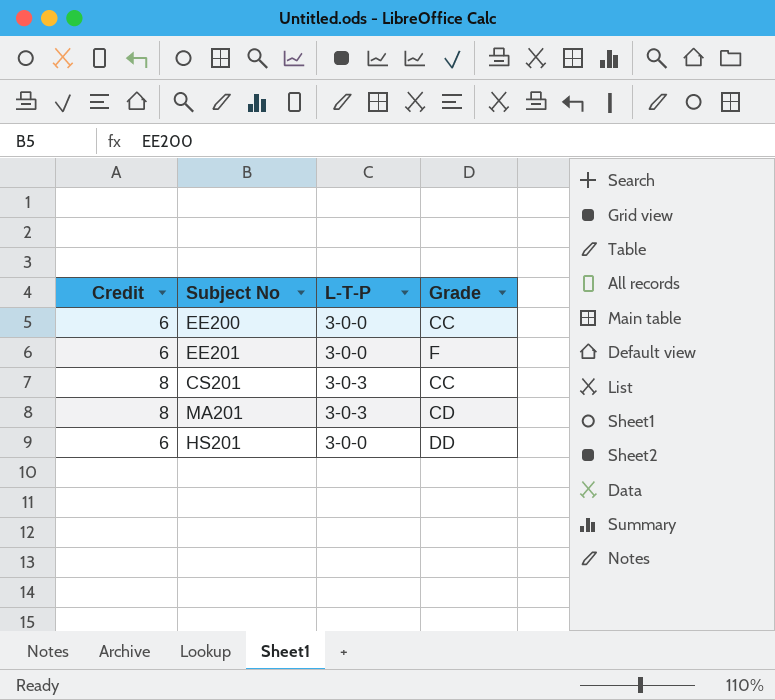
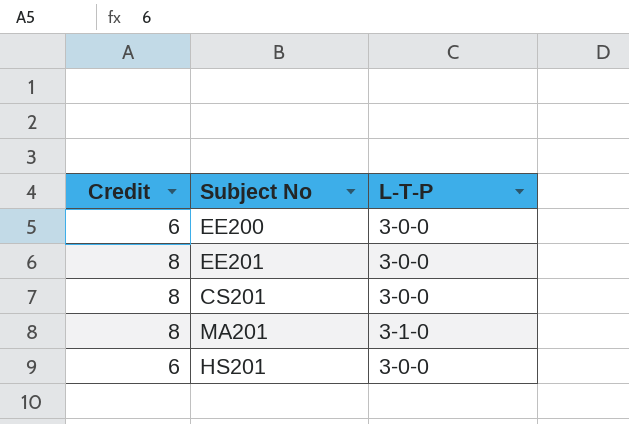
column Grade | position: 4 -> none
EE201 | Credit: 6 -> 8
CS201 | L-T-P: 3-0-3 -> 3-0-0
MA201 | L-T-P: 3-0-3 -> 3-1-0

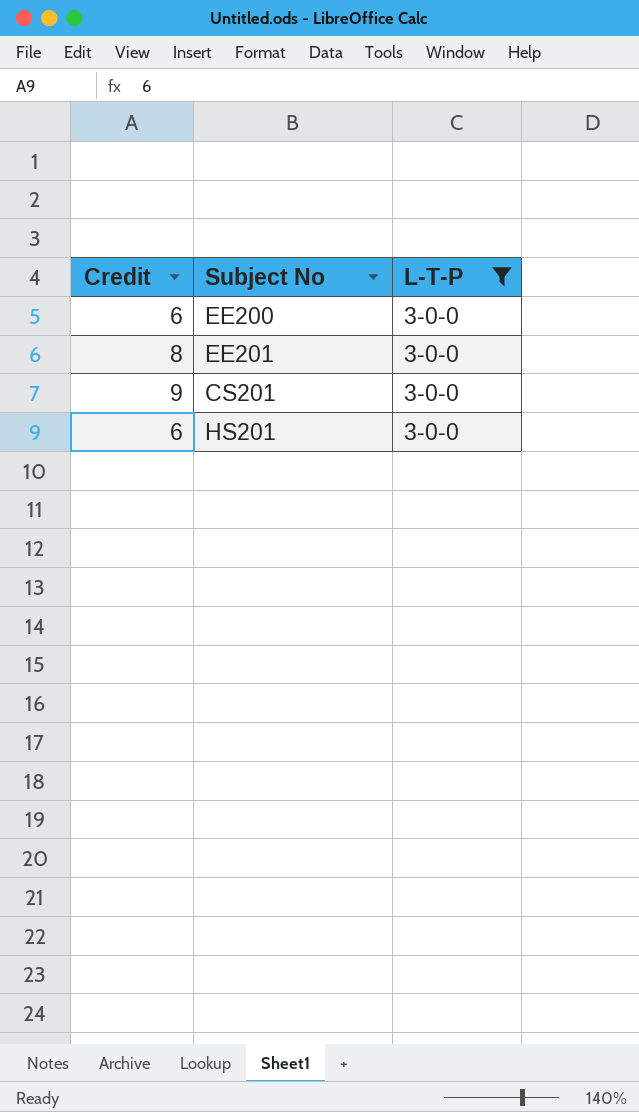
filter: none -> L-T-P = 3-0-0
CS201 | Credit: 8 -> 9

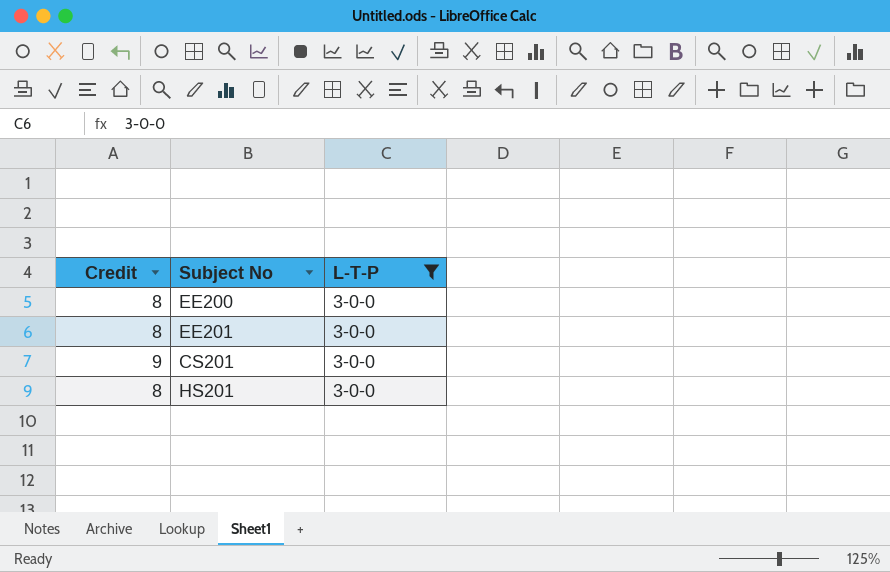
EE200 | Credit: 6 -> 8
HS201 | Credit: 6 -> 8

